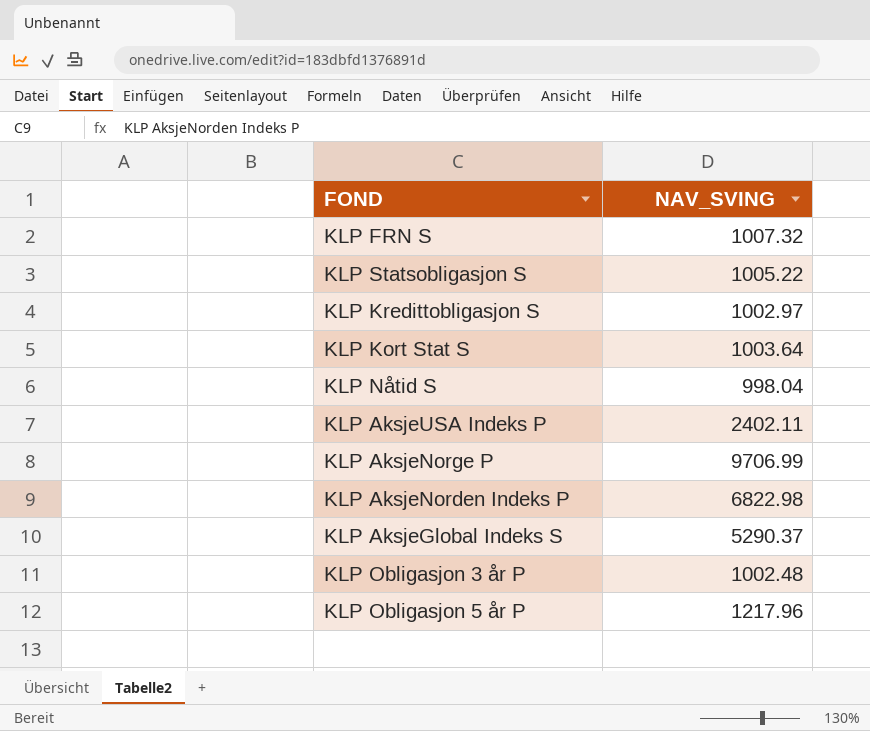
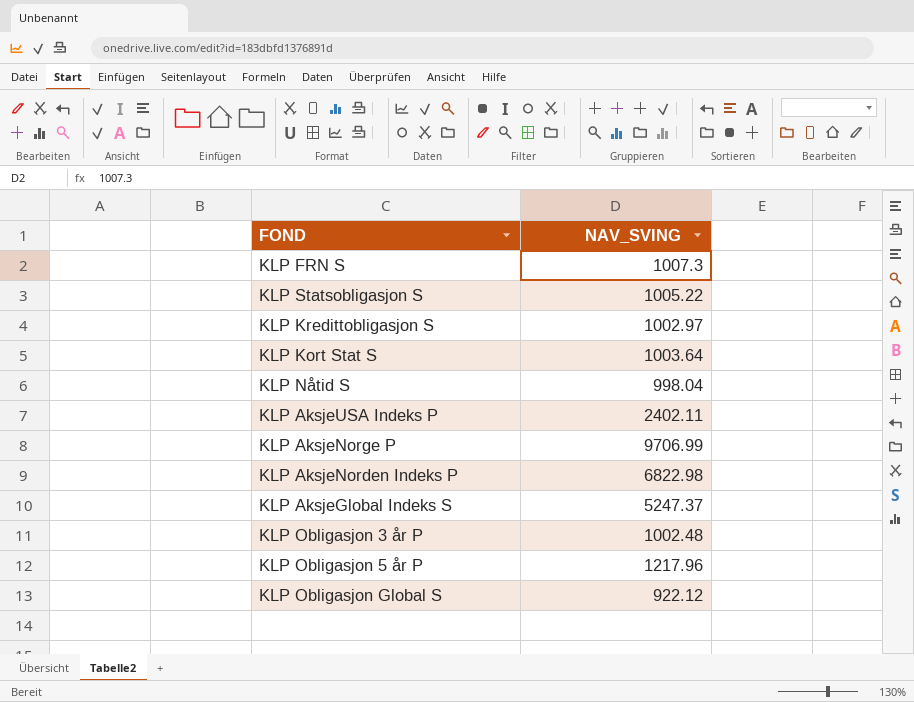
KLP FRN S | NAV_SVING: 1007.32 -> 1007.3
KLP AksjeGlobal Indeks S | NAV_SVING: 5290.37 -> 5247.37
row KLP Obligasjon Global S: none -> 922.12

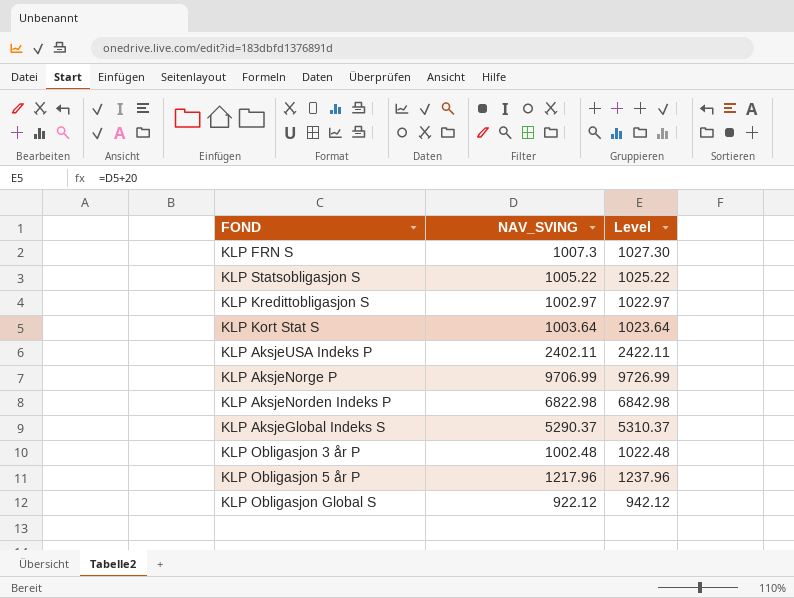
column Level | formula: none -> [NAV_SVING] + 20
row KLP Nåtid S: 998.04 -> none
KLP AksjeGlobal Indeks S | NAV_SVING: 5247.37 -> 5290.37

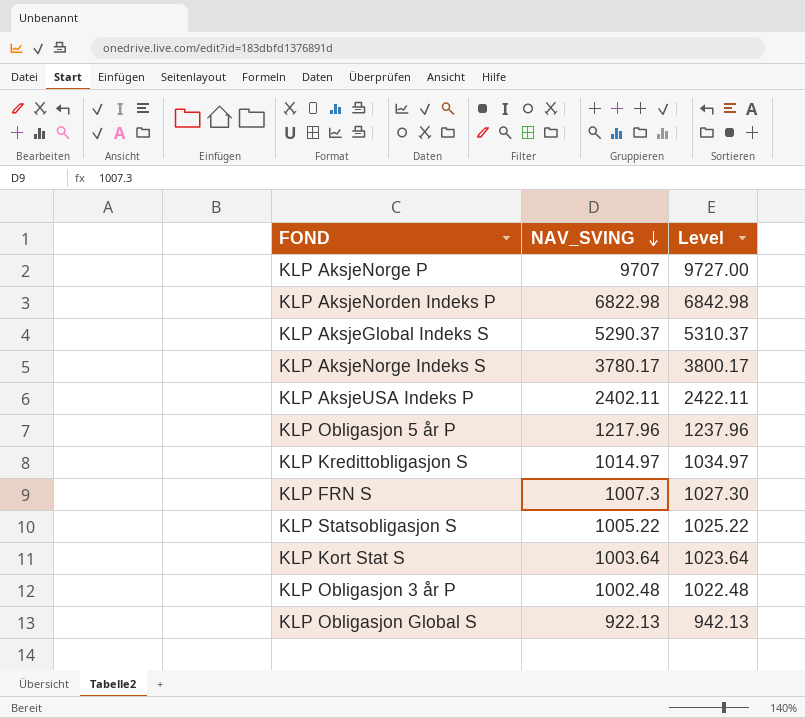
row order: none -> NAV_SVING descending
KLP AksjeNorge P | NAV_SVING: 9706.99 -> 9707
KLP AksjeNorge P | Level: 9726.99 -> 9727.00
row KLP AksjeNorge Indeks S: none -> 3780.17 | 3800.17
KLP Kredittobligasjon S | NAV_SVING: 1002.97 -> 1014.97
KLP Kredittobligasjon S | Level: 1022.97 -> 1034.97
KLP Obligasjon Global S | NAV_SVING: 922.12 -> 922.13
KLP Obligasjon Global S | Level: 942.12 -> 942.13

